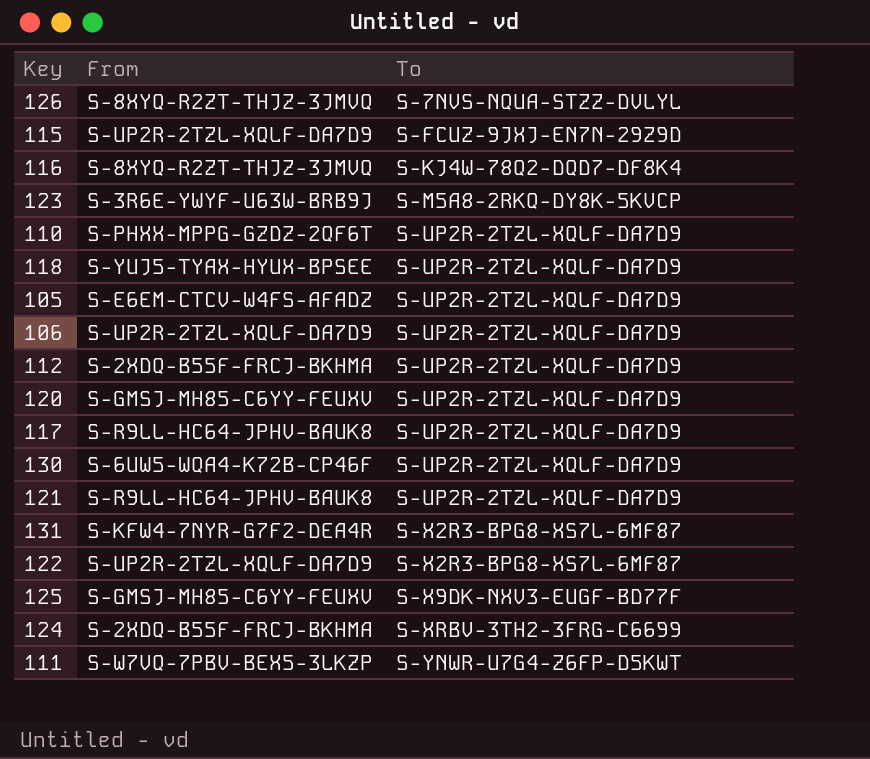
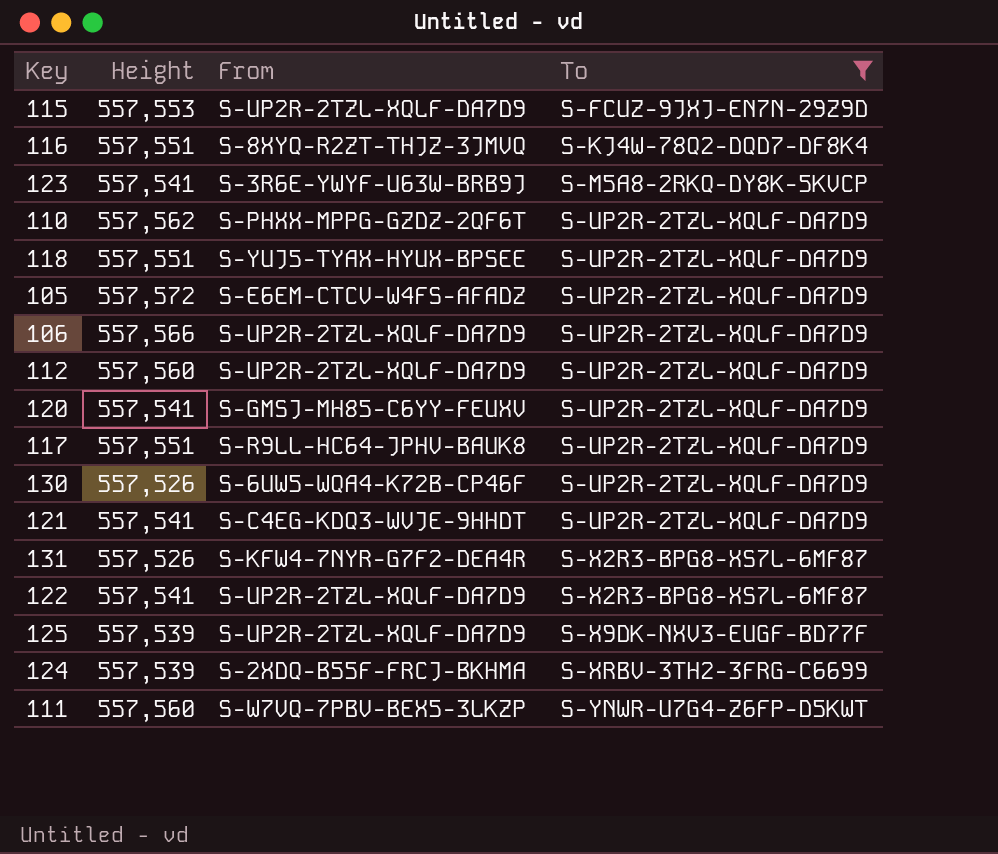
filter: none -> To != S-7NVS-NQUA-STZZ-DVLYL
column Height | position: none -> 2
112 | From: S-2XDQ-B55F-FRCJ-BKHMA -> S-UP2R-2TZL-XQLF-DA7D9
121 | From: S-R9LL-HC64-JPHV-BAUK8 -> S-C4EG-KDQ3-WVJE-9HHDT
125 | From: S-GMSJ-MH85-C6YY-FEUXV -> S-UP2R-2TZL-XQLF-DA7D9

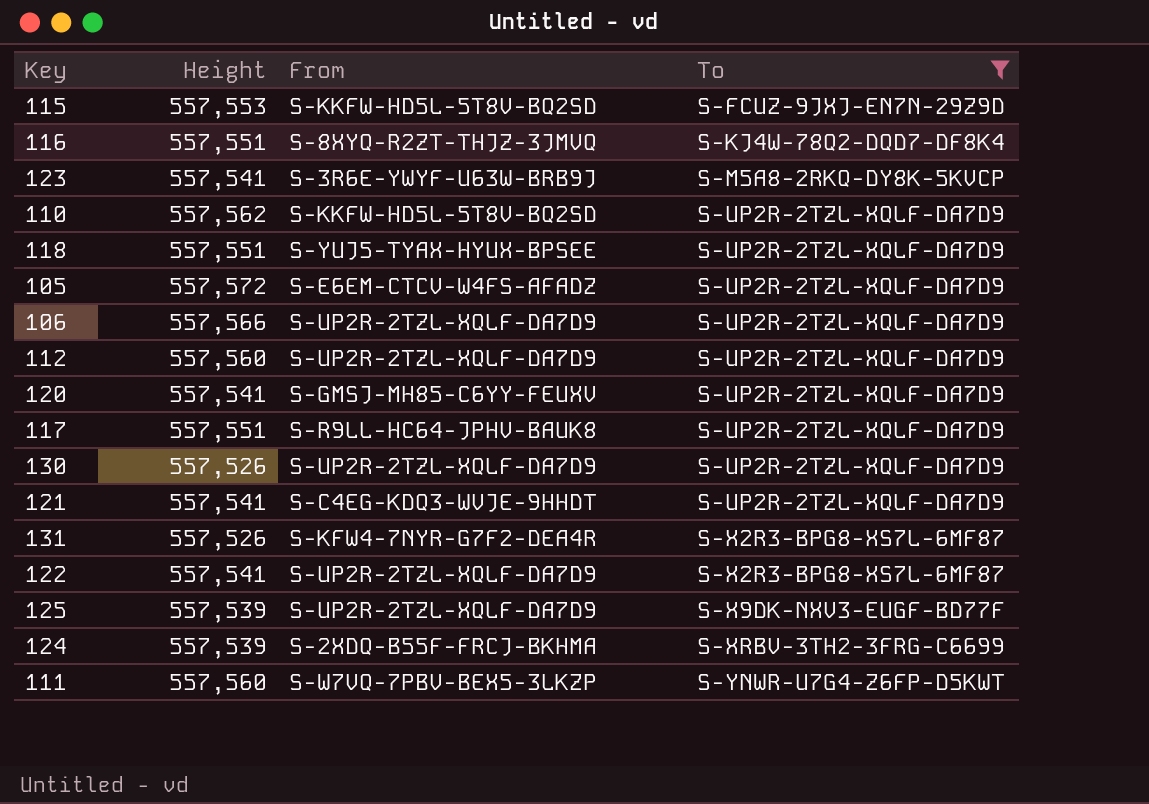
115 | From: S-UP2R-2TZL-XQLF-DA7D9 -> S-KKFW-HD5L-5T8V-BQ2SD
110 | From: S-PHXX-MPPG-GZDZ-2QF6T -> S-KKFW-HD5L-5T8V-BQ2SD
130 | From: S-6UW5-WQA4-K72B-CP46F -> S-UP2R-2TZL-XQLF-DA7D9

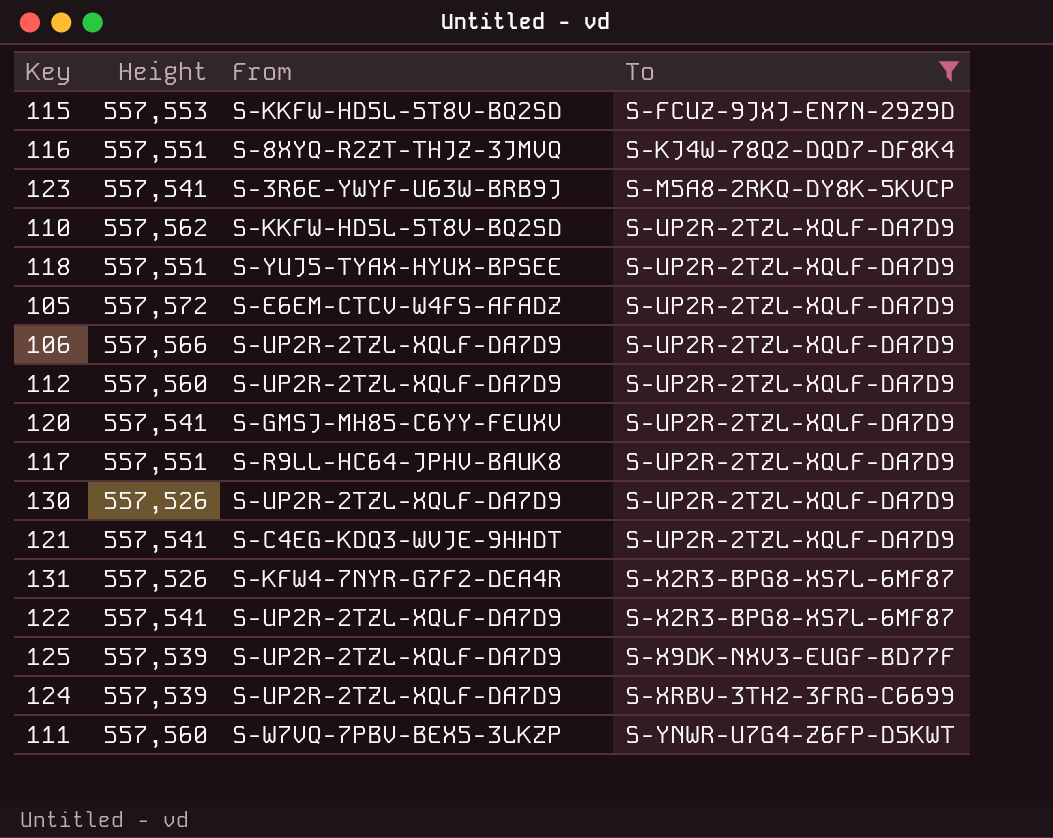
124 | From: S-2XDQ-B55F-FRCJ-BKHMA -> S-UP2R-2TZL-XQLF-DA7D9

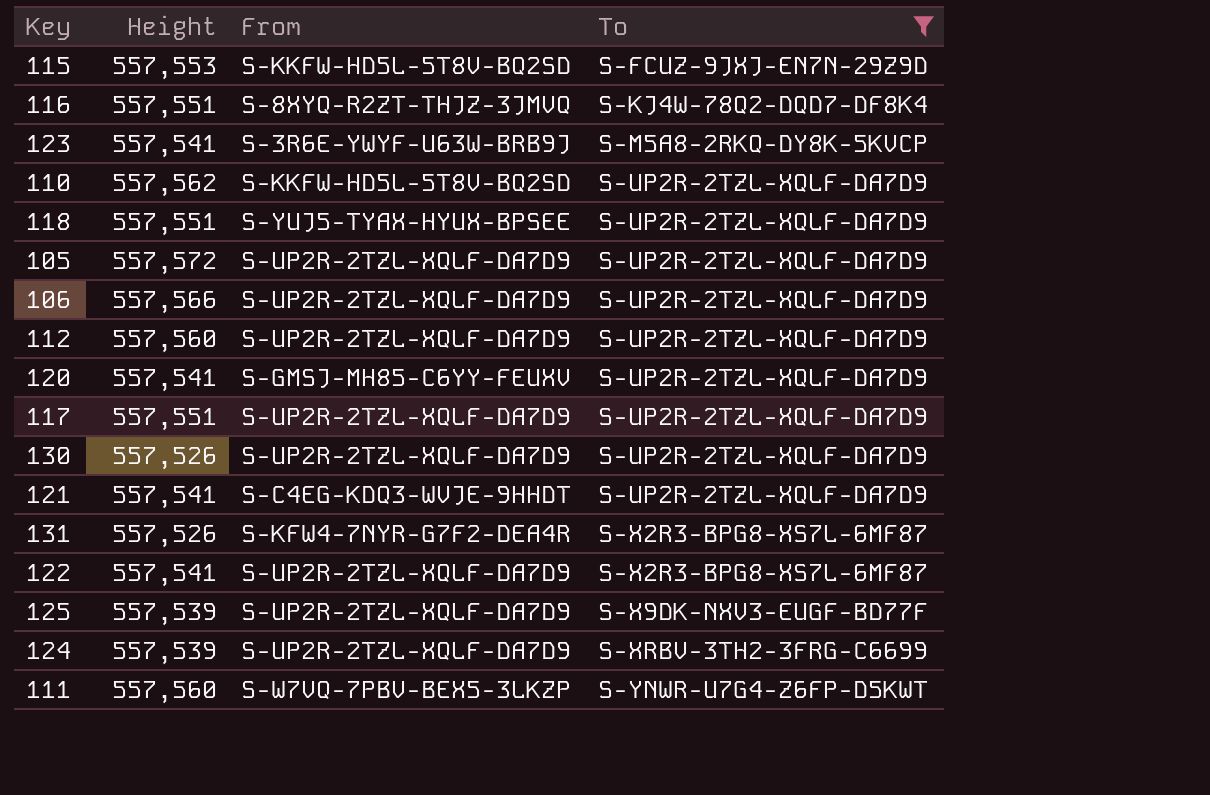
105 | From: S-E6EM-CTCV-W4FS-AFADZ -> S-UP2R-2TZL-XQLF-DA7D9
117 | From: S-R9LL-HC64-JPHV-BAUK8 -> S-UP2R-2TZL-XQLF-DA7D9

